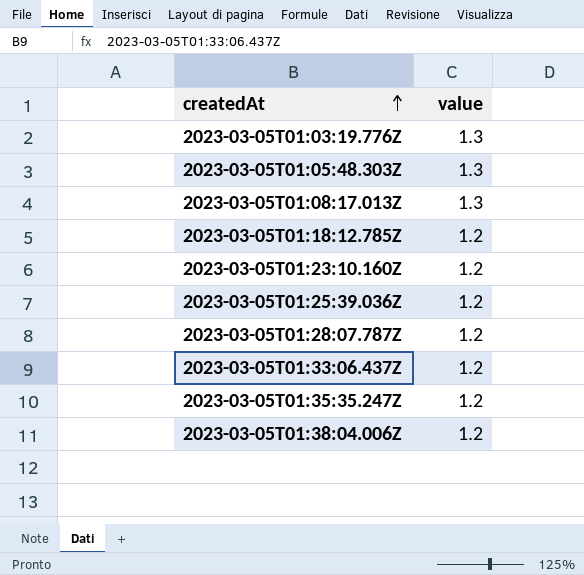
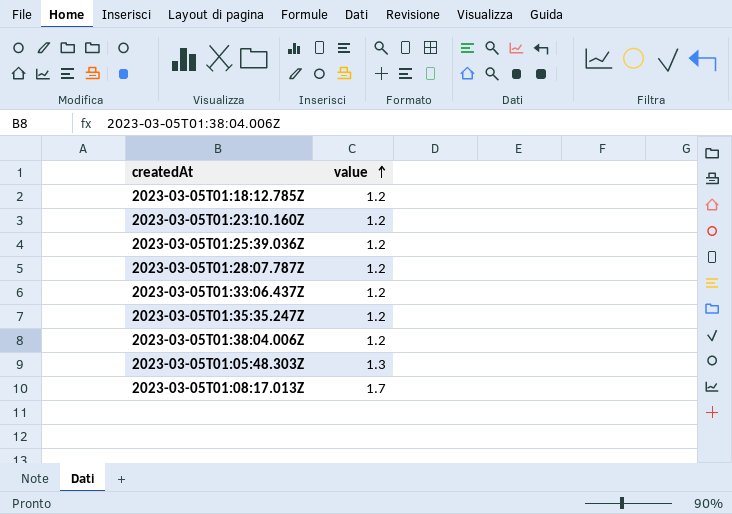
row order: createdAt ascending -> value ascending
row 2023-03-05T01:03:19.776Z: 1.3 -> none
2023-03-05T01:08:17.013Z | value: 1.3 -> 1.7

